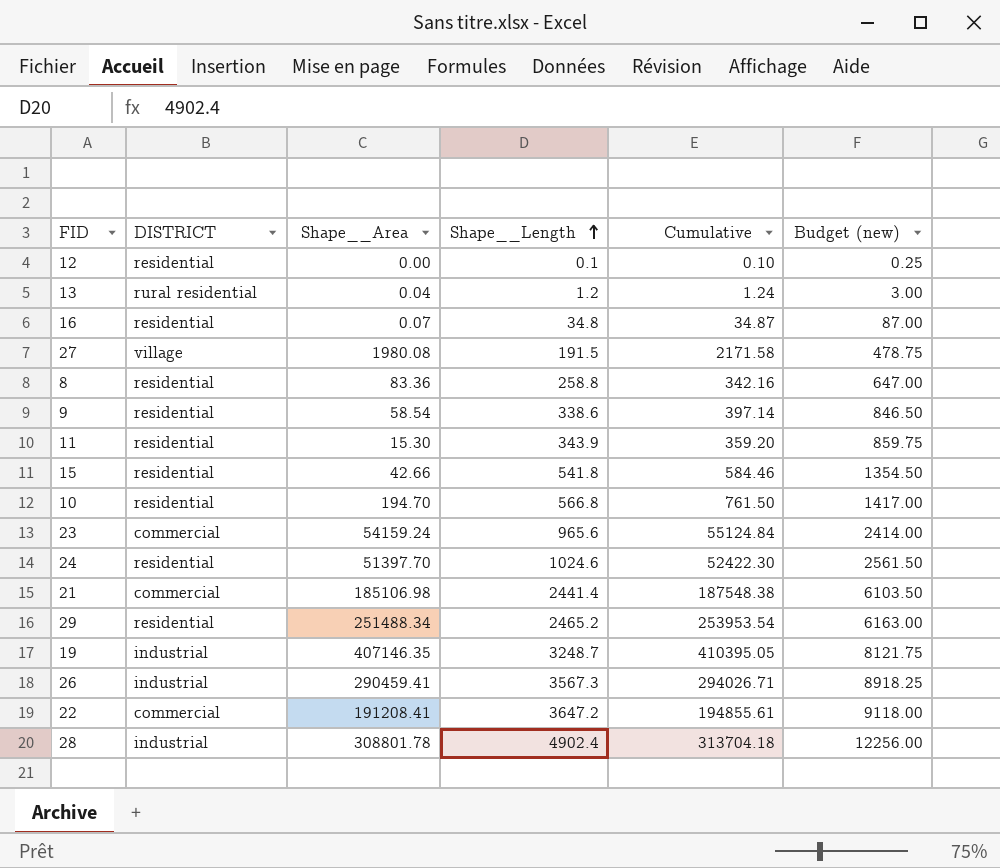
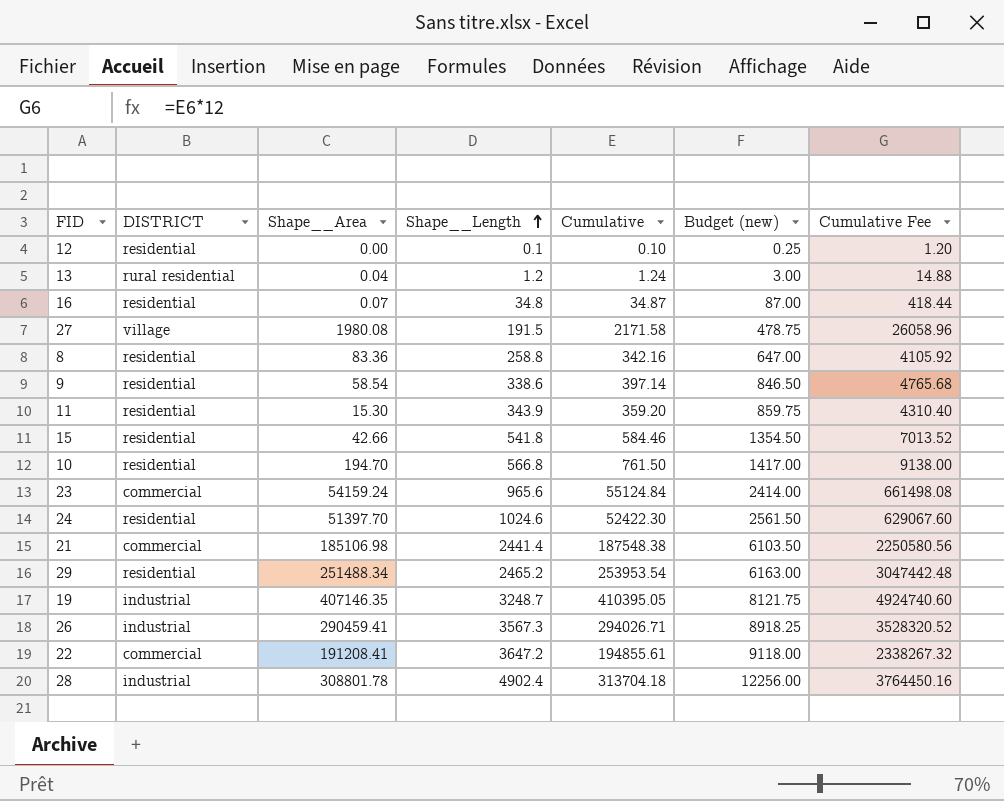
column Cumulative Fee | formula: none -> [Cumulative] * 12

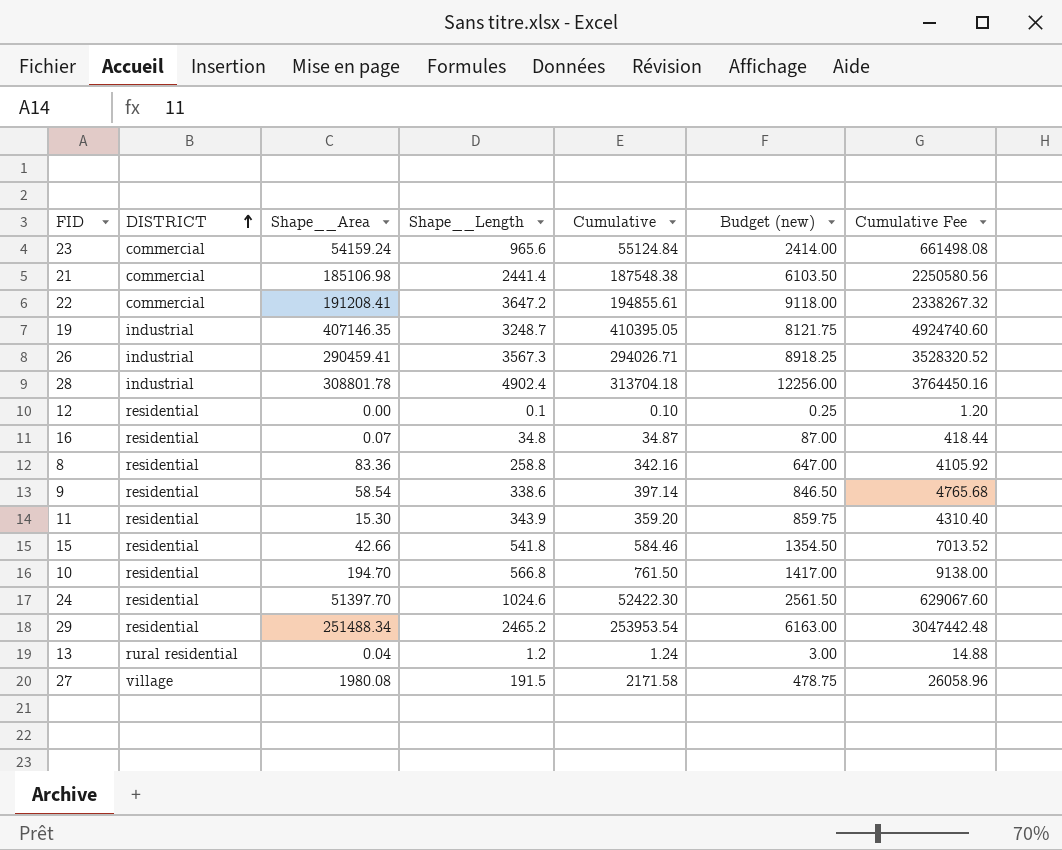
row order: Shape__Length ascending -> DISTRICT ascending

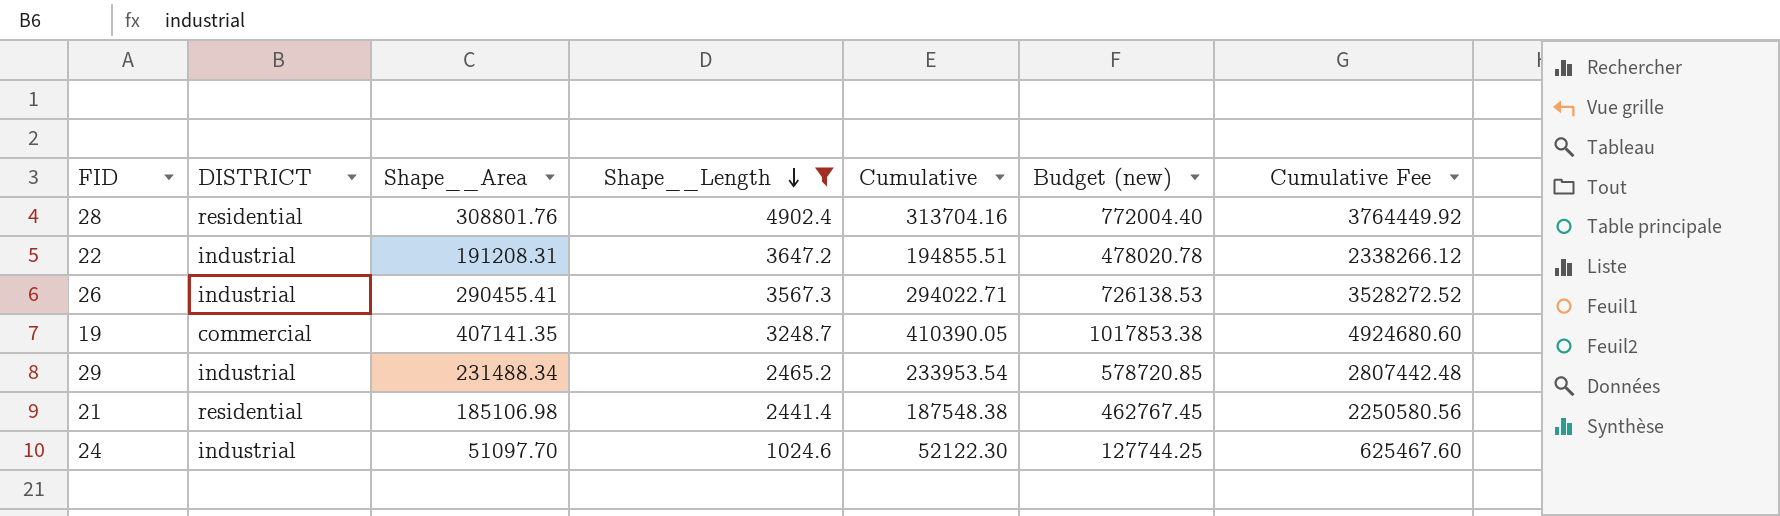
filter: none -> Shape__Length >= 1024.6
row order: DISTRICT ascending -> Shape__Length descending
column Budget (new) | formula: [Shape__Length] * 2.5 -> [Shape__Area] * 2.5
28 | DISTRICT: industrial -> residential
28 | Shape__Area: 308801.78 -> 308801.76
28 | Cumulative: 313704.18 -> 313704.16
28 | Cumulative Fee: 3764450.16 -> 3764449.92
22 | DISTRICT: commercial -> industrial
22 | Shape__Area: 191208.41 -> 191208.31
22 | Cumulative: 194855.61 -> 194855.51
22 | Cumulative Fee: 2338267.32 -> 2338266.12
26 | Shape__Area: 290459.41 -> 290455.41
26 | Cumulative: 294026.71 -> 294022.71
26 | Cumulative Fee: 3528320.52 -> 3528272.52
19 | DISTRICT: industrial -> commercial
19 | Shape__Area: 407146.35 -> 407141.35
19 | Cumulative: 410395.05 -> 410390.05
19 | Cumulative Fee: 4924740.60 -> 4924680.60
29 | DISTRICT: residential -> industrial
29 | Shape__Area: 251488.34 -> 231488.34
29 | Cumulative: 253953.54 -> 233953.54
29 | Cumulative Fee: 3047442.48 -> 2807442.48
21 | DISTRICT: commercial -> residential
24 | DISTRICT: residential -> industrial
24 | Shape__Area: 51397.70 -> 51097.70
24 | Cumulative: 52422.30 -> 52122.30
24 | Cumulative Fee: 629067.60 -> 625467.60

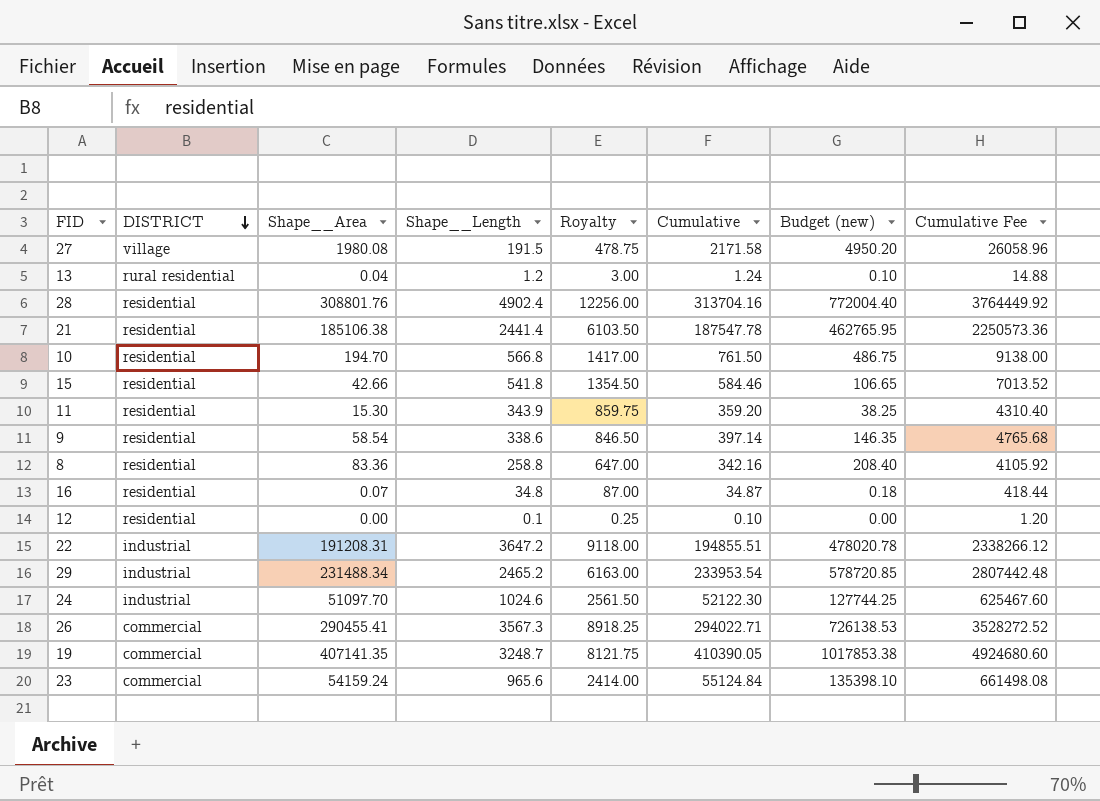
filter: Shape__Length >= 1024.6 -> none
row order: Shape__Length descending -> DISTRICT descending
column Royalty | formula: none -> [Shape__Length] * 2.5
21 | Shape__Area: 185106.98 -> 185106.38
21 | Cumulative: 187548.38 -> 187547.78
21 | Budget (new): 462767.45 -> 462765.95
21 | Cumulative Fee: 2250580.56 -> 2250573.36
26 | DISTRICT: industrial -> commercial

